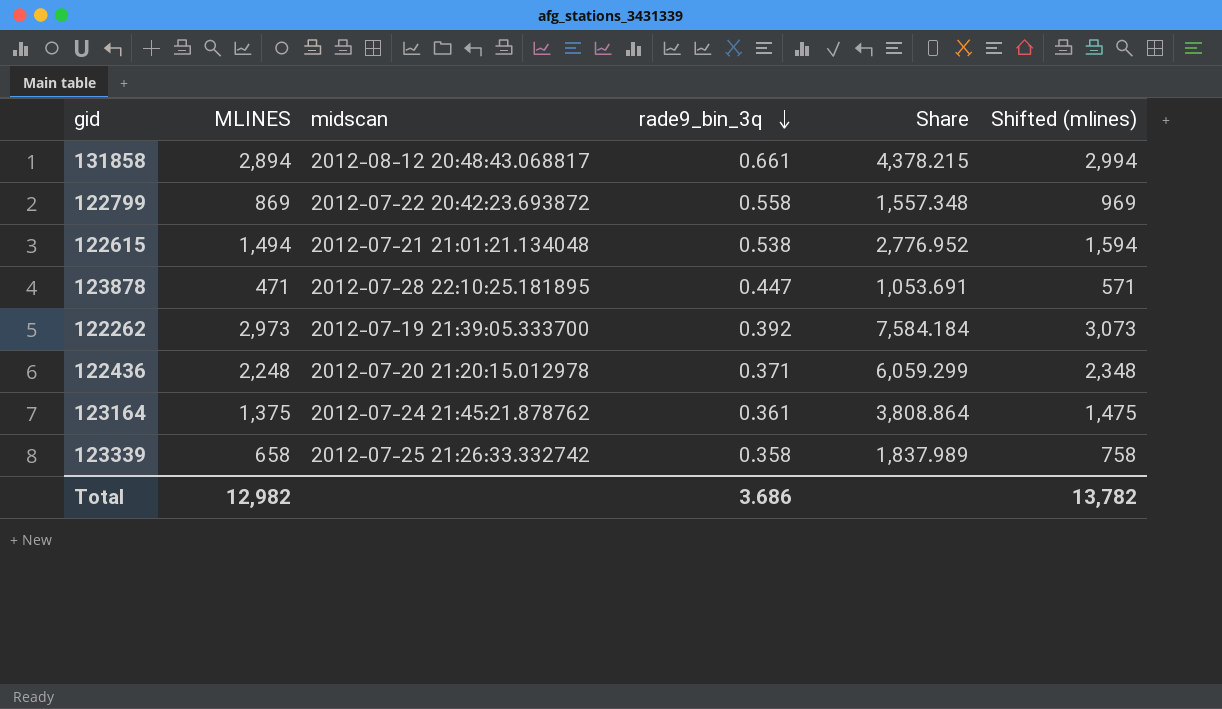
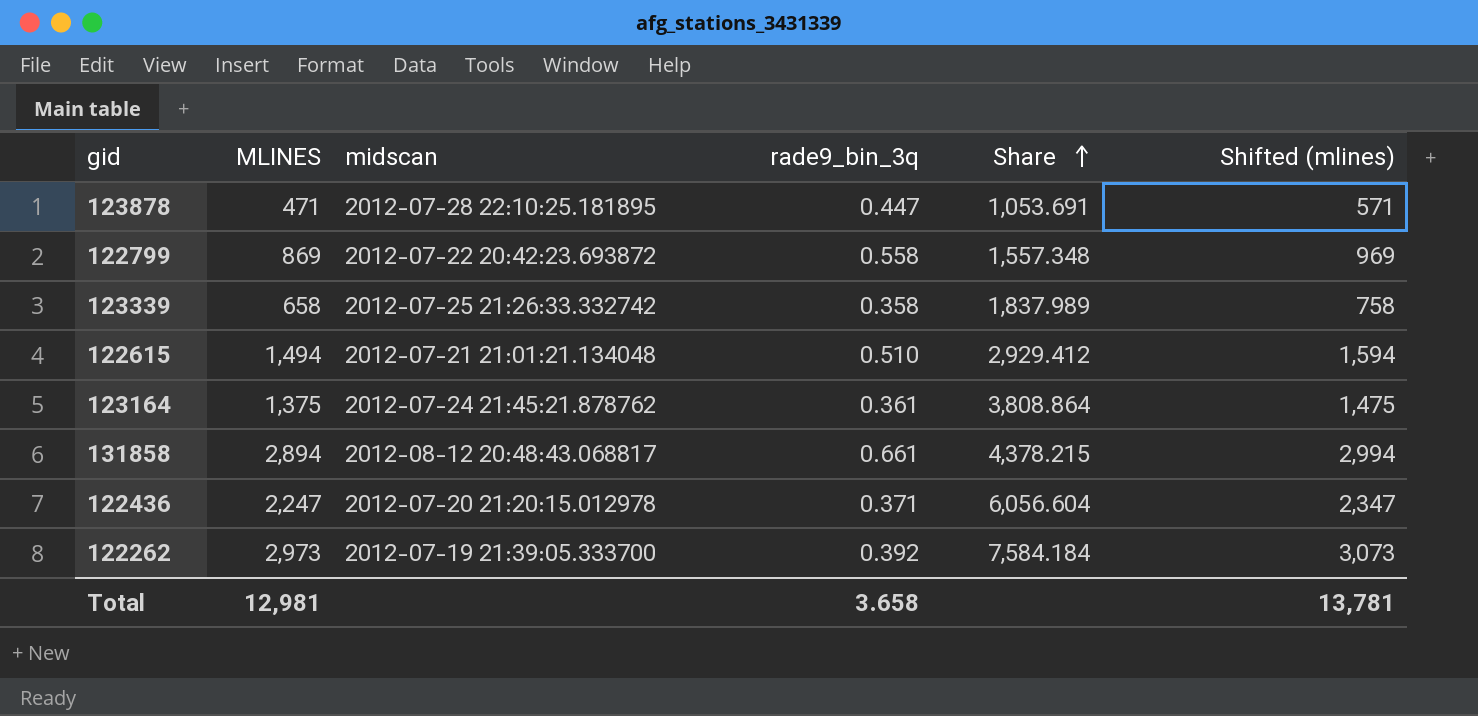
row order: rade9_bin_3q descending -> Share ascending
122615 | rade9_bin_3q: 0.538 -> 0.510
122615 | Share: 2,776.952 -> 2,929.412
122436 | MLINES: 2,248 -> 2,247
122436 | Share: 6,059.299 -> 6,056.604
122436 | Shifted (mlines): 2,348 -> 2,347
Total | MLINES: 12,982 -> 12,981
Total | rade9_bin_3q: 3.686 -> 3.658
Total | Shifted (mlines): 13,782 -> 13,781

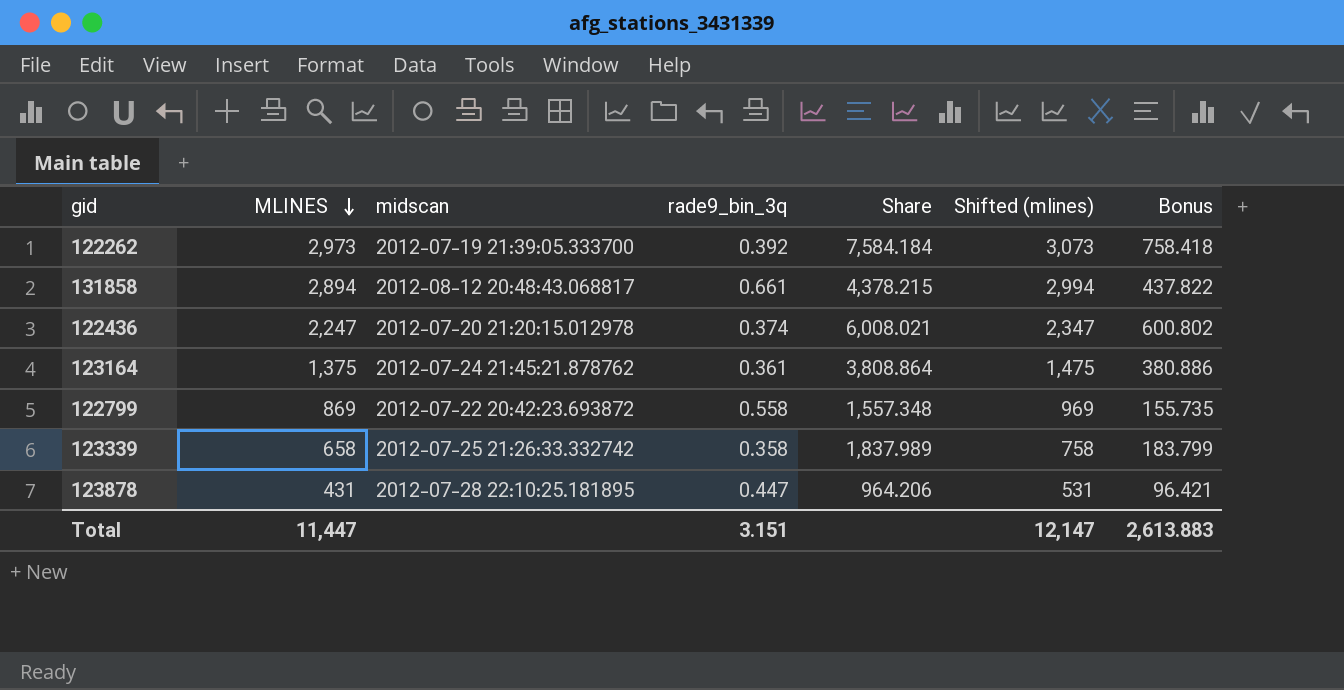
row order: Share ascending -> MLINES descending
column Bonus | formula: none -> [Share] * 0.1
row 122615: 1,494 | 2012-07-21 21:01:21.134048 | 0.510 | 2,929.412 | 1,594 -> none
122436 | rade9_bin_3q: 0.371 -> 0.374
122436 | Share: 6,056.604 -> 6,008.021
123878 | MLINES: 471 -> 431
123878 | Share: 1,053.691 -> 964.206
123878 | Shifted (mlines): 571 -> 531
Total | MLINES: 12,981 -> 11,447
Total | rade9_bin_3q: 3.658 -> 3.151
Total | Shifted (mlines): 13,781 -> 12,147

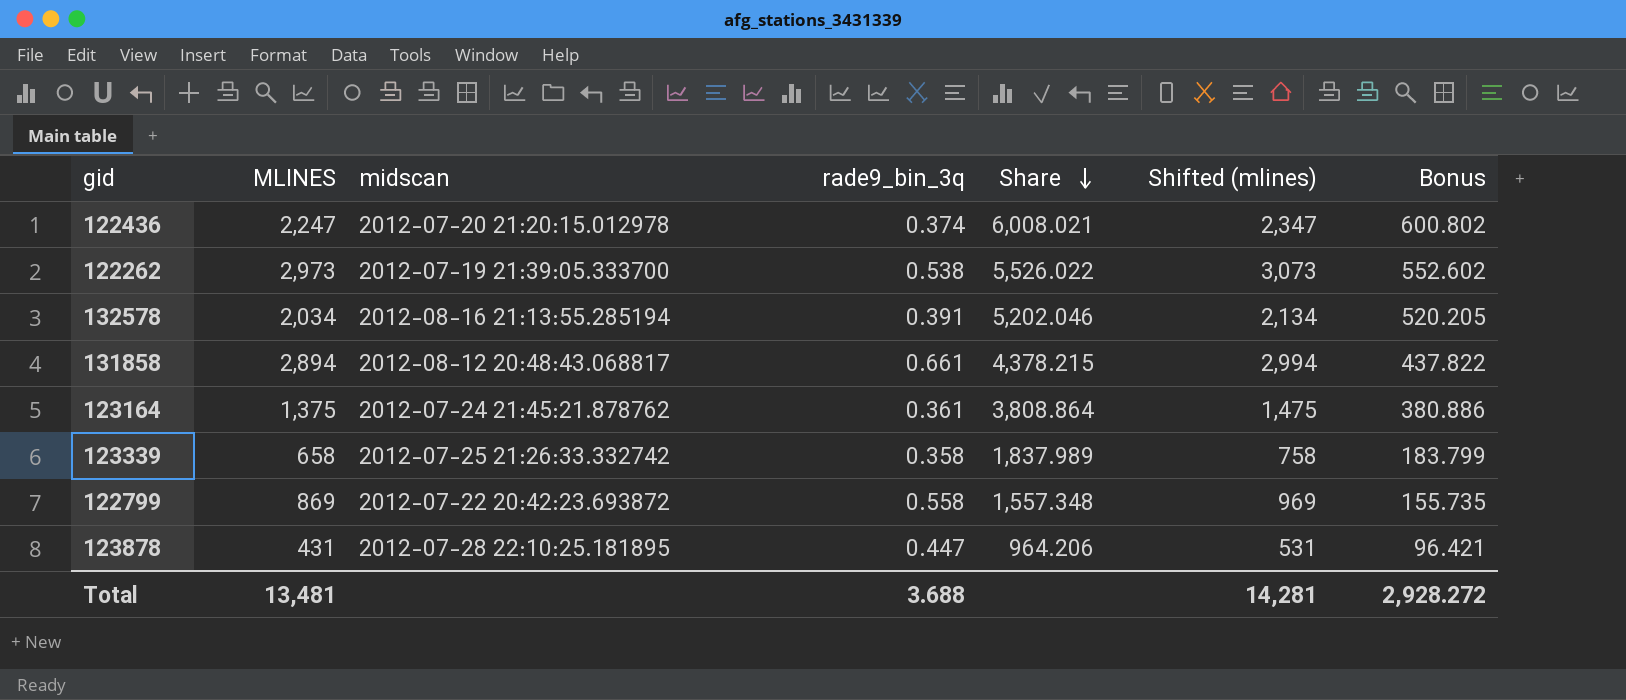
row order: MLINES descending -> Share descending
122262 | rade9_bin_3q: 0.392 -> 0.538
122262 | Share: 7,584.184 -> 5,526.022
122262 | Bonus: 758.418 -> 552.602
row 132578: none -> 2,034 | 2012-08-16 21:13:55.285194 | 0.391 | 5,202.046 | 2,134 | 520.205
Total | MLINES: 11,447 -> 13,481
Total | rade9_bin_3q: 3.151 -> 3.688
Total | Shifted (mlines): 12,147 -> 14,281
Total | Bonus: 2,613.883 -> 2,928.272

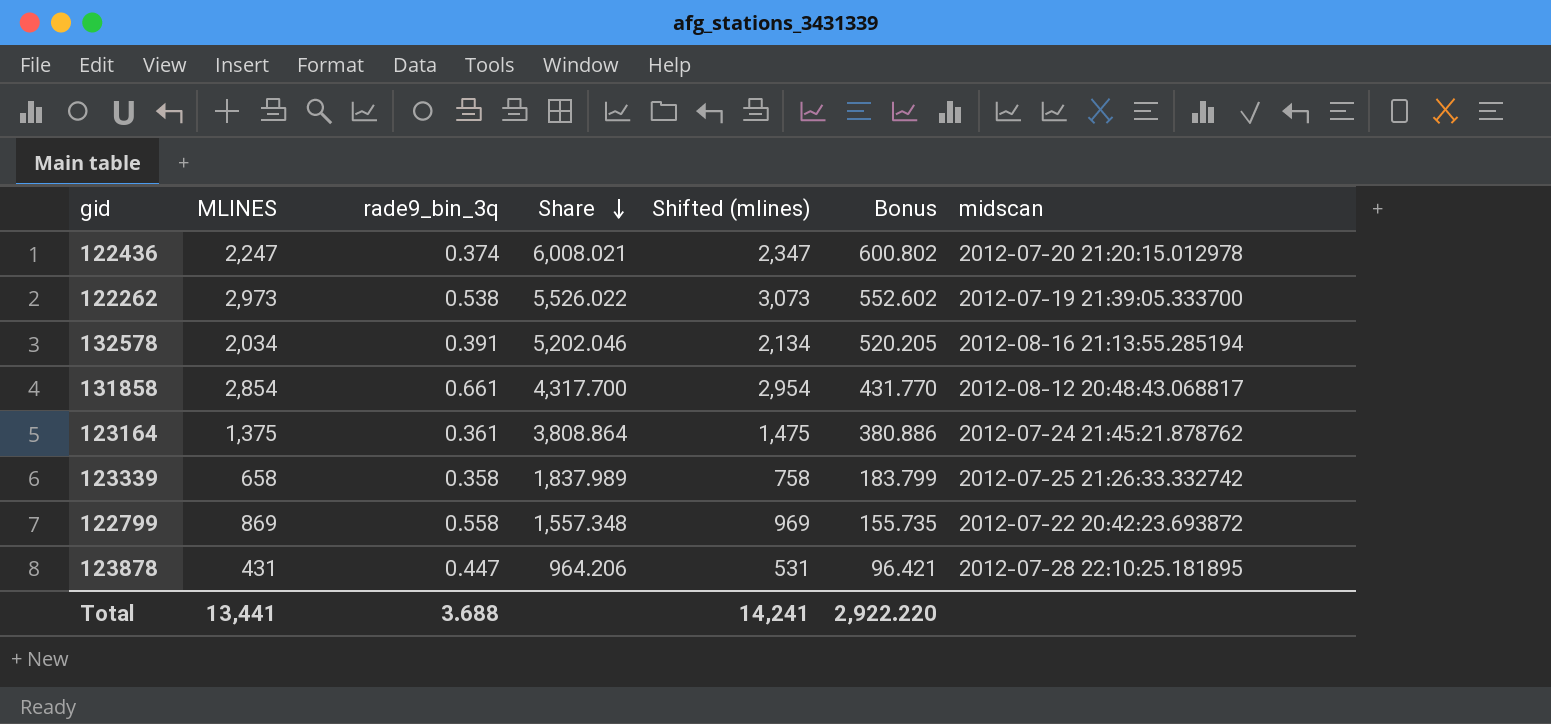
column midscan | position: 3 -> 7
131858 | MLINES: 2,894 -> 2,854
131858 | Share: 4,378.215 -> 4,317.700
131858 | Shifted (mlines): 2,994 -> 2,954
131858 | Bonus: 437.822 -> 431.770
Total | MLINES: 13,481 -> 13,441
Total | Shifted (mlines): 14,281 -> 14,241
Total | Bonus: 2,928.272 -> 2,922.220

